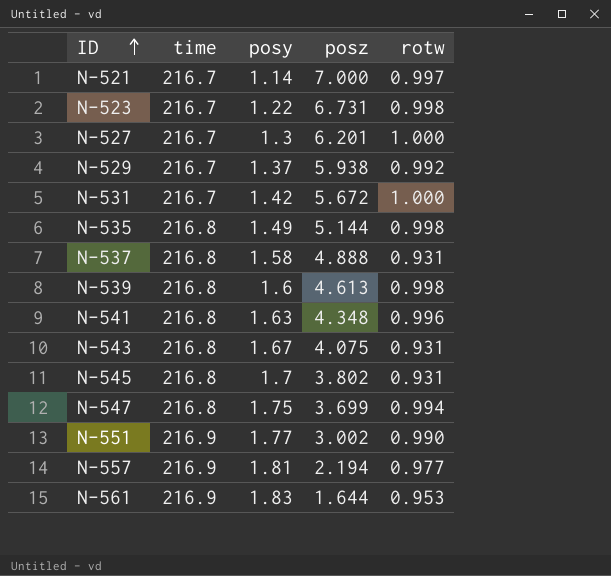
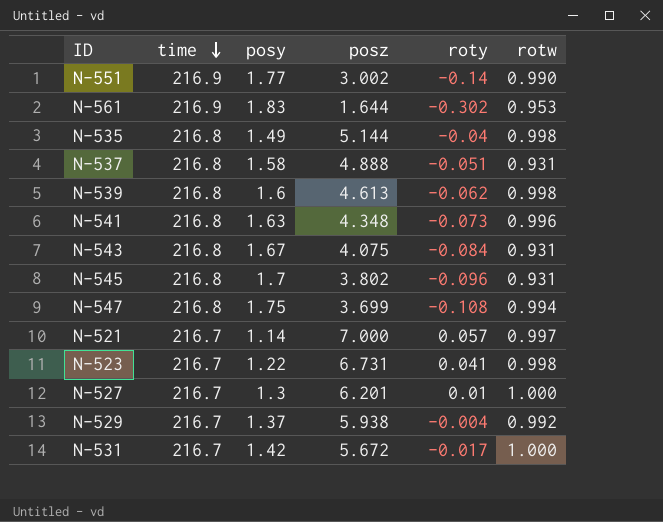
row order: ID ascending -> time descending
column roty | position: none -> 5
row N-557: 216.9 | 1.81 | 2.194 | 0.977 -> none

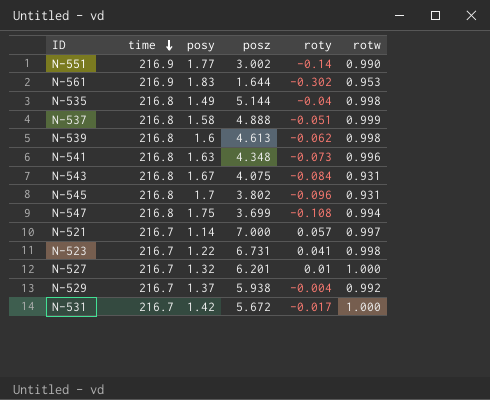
N-537 | rotw: 0.931 -> 0.999
N-527 | posy: 1.3 -> 1.32

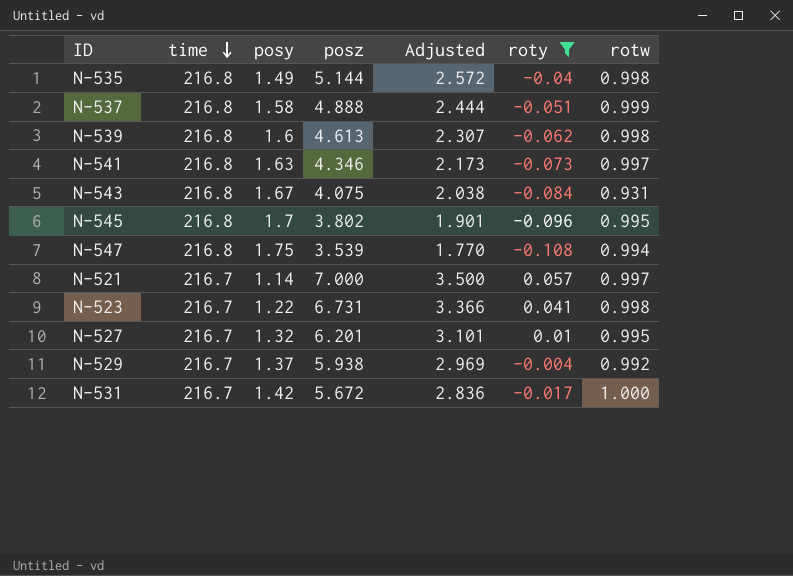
filter: none -> roty >= -0.108
column Adjusted | formula: none -> [posz] * 0.5
N-541 | posz: 4.348 -> 4.346
N-541 | rotw: 0.996 -> 0.997
N-545 | rotw: 0.931 -> 0.995
N-547 | posz: 3.699 -> 3.539
N-527 | rotw: 1.000 -> 0.995

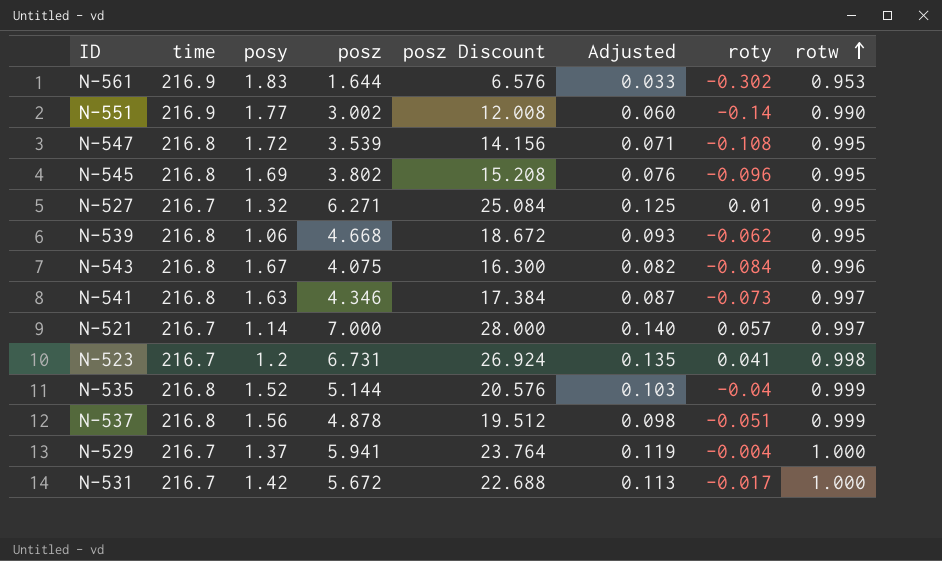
filter: roty >= -0.108 -> none
row order: time descending -> rotw ascending
column posz Discount | formula: none -> [posz] * 4
column Adjusted | formula: [posz] * 0.5 -> [posz] * 0.02
N-547 | posy: 1.75 -> 1.72
N-547 | rotw: 0.994 -> 0.995
N-545 | posy: 1.7 -> 1.69
N-527 | posz: 6.201 -> 6.271
N-539 | posy: 1.6 -> 1.06
N-539 | posz: 4.613 -> 4.668
N-539 | rotw: 0.998 -> 0.995
N-543 | rotw: 0.931 -> 0.996
N-523 | posy: 1.22 -> 1.2
N-535 | posy: 1.49 -> 1.52
N-535 | rotw: 0.998 -> 0.999
N-537 | posy: 1.58 -> 1.56
N-537 | posz: 4.888 -> 4.878
N-529 | posz: 5.938 -> 5.941
N-529 | rotw: 0.992 -> 1.000

